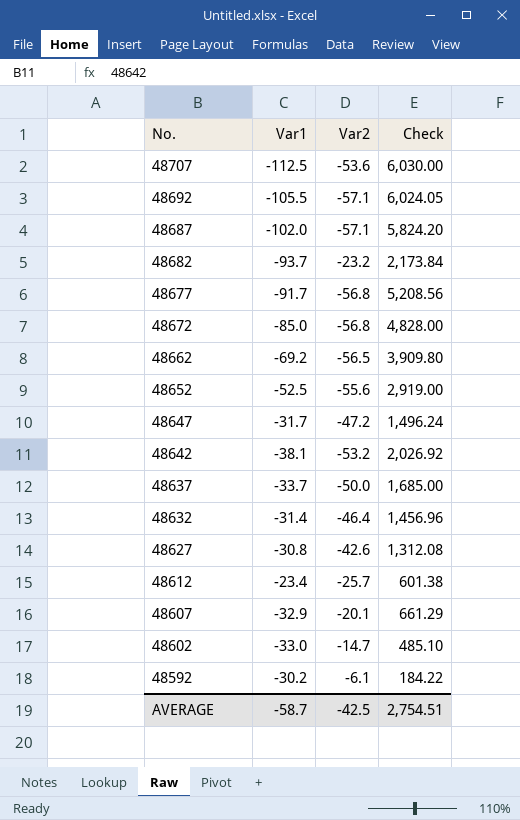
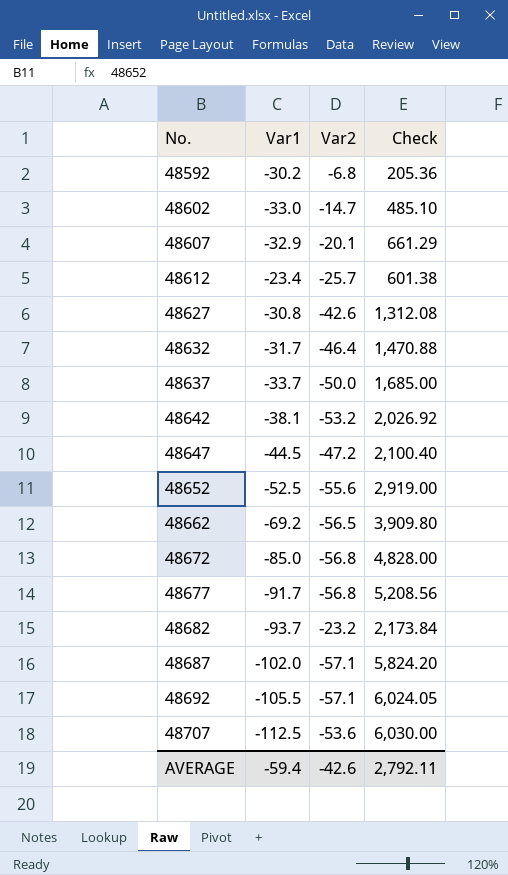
row order: No. descending -> No. ascending
48592 | Var2: -6.1 -> -6.8
48592 | Check: 184.22 -> 205.36
48632 | Var1: -31.4 -> -31.7
48632 | Check: 1,456.96 -> 1,470.88
48647 | Var1: -31.7 -> -44.5
48647 | Check: 1,496.24 -> 2,100.40
AVERAGE | Var1: -58.7 -> -59.4
AVERAGE | Var2: -42.5 -> -42.6
AVERAGE | Check: 2,754.51 -> 2,792.11

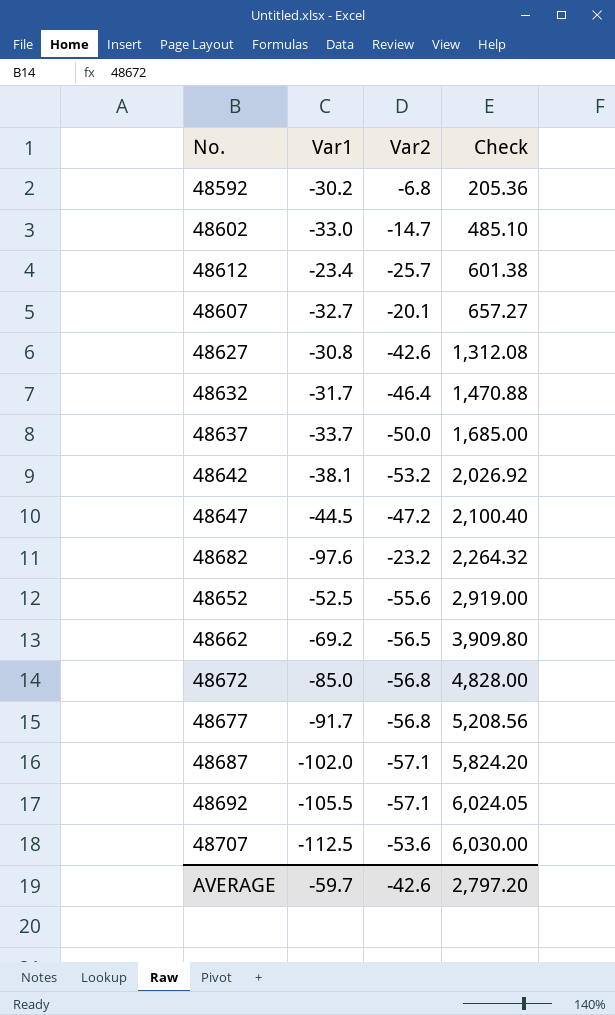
row order: No. ascending -> Check ascending
48607 | Var1: -32.9 -> -32.7
48607 | Check: 661.29 -> 657.27
48682 | Var1: -93.7 -> -97.6
48682 | Check: 2,173.84 -> 2,264.32
AVERAGE | Var1: -59.4 -> -59.7
AVERAGE | Check: 2,792.11 -> 2,797.20

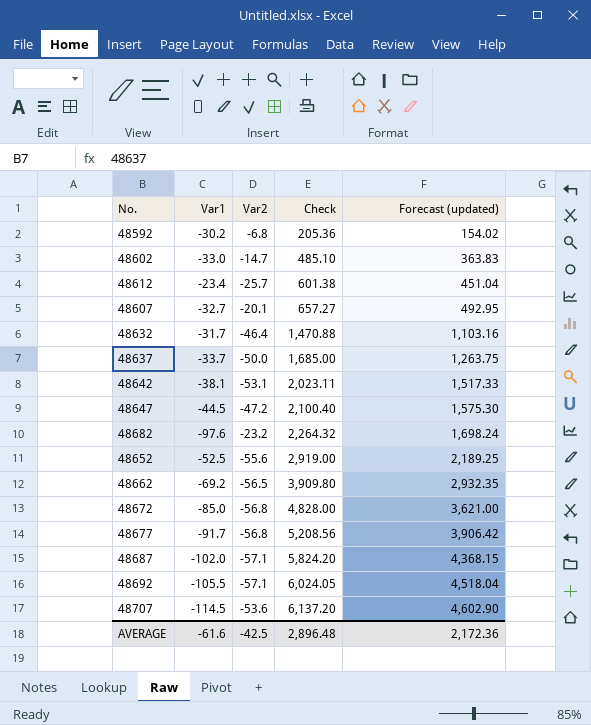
column Forecast (updated) | formula: none -> [Check] * 0.75
row 48627: -30.8 | -42.6 | 1,312.08 -> none
48642 | Var2: -53.2 -> -53.1
48642 | Check: 2,026.92 -> 2,023.11
48707 | Var1: -112.5 -> -114.5
48707 | Check: 6,030.00 -> 6,137.20
AVERAGE | Var1: -59.7 -> -61.6
AVERAGE | Var2: -42.6 -> -42.5
AVERAGE | Check: 2,797.20 -> 2,896.48

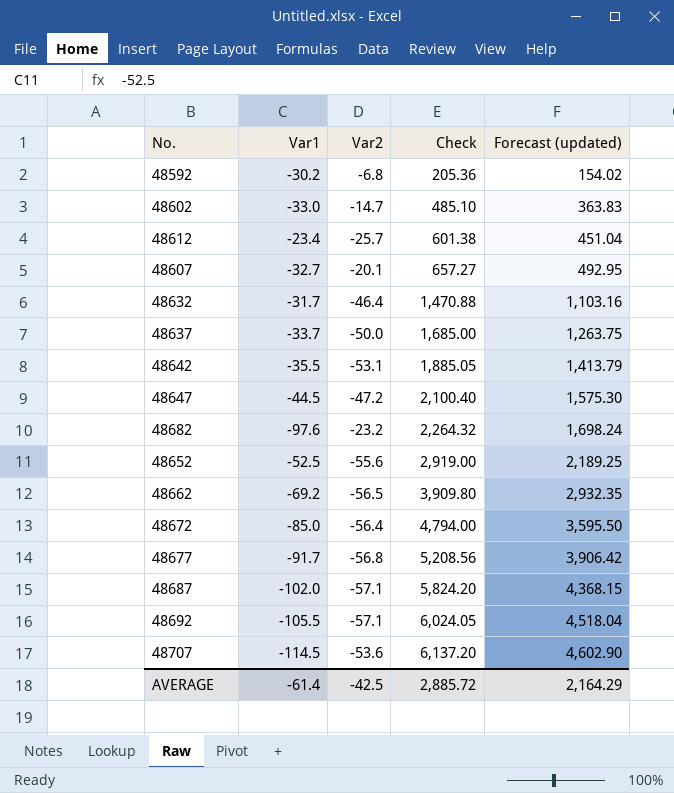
48642 | Var1: -38.1 -> -35.5
48642 | Check: 2,023.11 -> 1,885.05
48642 | Forecast (updated): 1,517.33 -> 1,413.79
48672 | Var2: -56.8 -> -56.4
48672 | Check: 4,828.00 -> 4,794.00
48672 | Forecast (updated): 3,621.00 -> 3,595.50
AVERAGE | Var1: -61.6 -> -61.4
AVERAGE | Check: 2,896.48 -> 2,885.72
AVERAGE | Forecast (updated): 2,172.36 -> 2,164.29

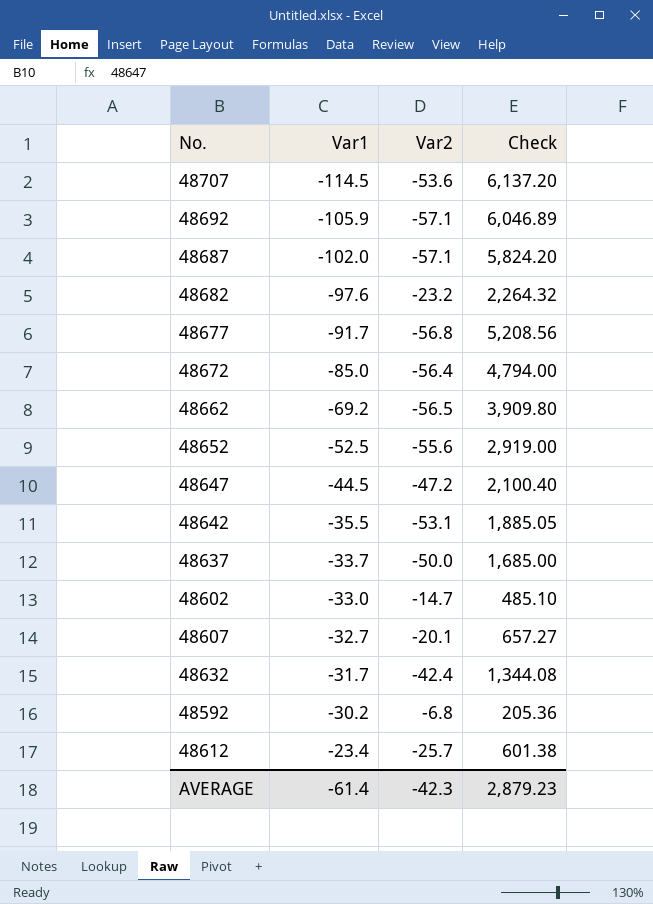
row order: Check ascending -> Var1 ascending
column Forecast (updated) | formula: [Check] * 0.75 -> none
48692 | Var1: -105.5 -> -105.9
48692 | Check: 6,024.05 -> 6,046.89
48632 | Var2: -46.4 -> -42.4
48632 | Check: 1,470.88 -> 1,344.08
AVERAGE | Var2: -42.5 -> -42.3
AVERAGE | Check: 2,885.72 -> 2,879.23

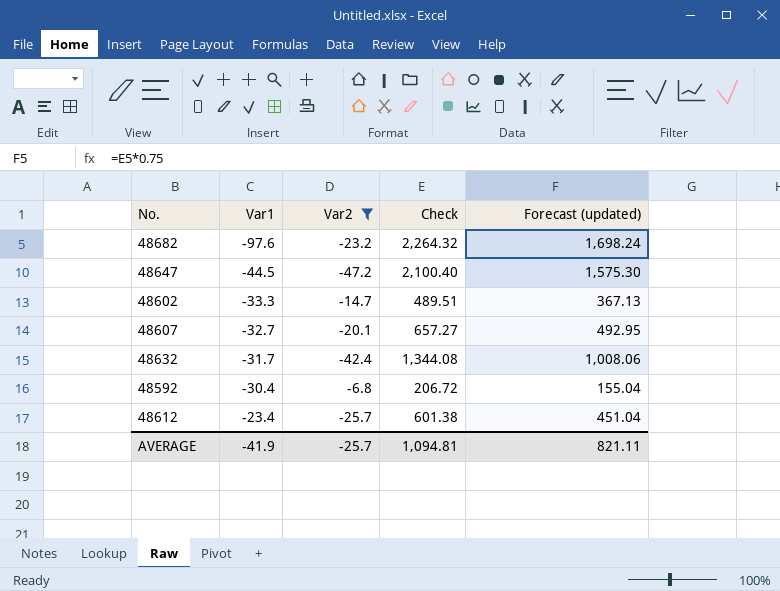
filter: none -> Var2 >= -47.2
column Forecast (updated) | formula: none -> [Check] * 0.75
48602 | Var1: -33.0 -> -33.3
48602 | Check: 485.10 -> 489.51
48592 | Var1: -30.2 -> -30.4
48592 | Check: 205.36 -> 206.72
AVERAGE | Var1: -61.4 -> -41.9
AVERAGE | Var2: -42.3 -> -25.7
AVERAGE | Check: 2,879.23 -> 1,094.81

